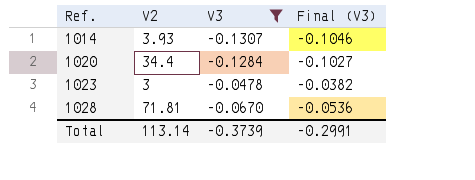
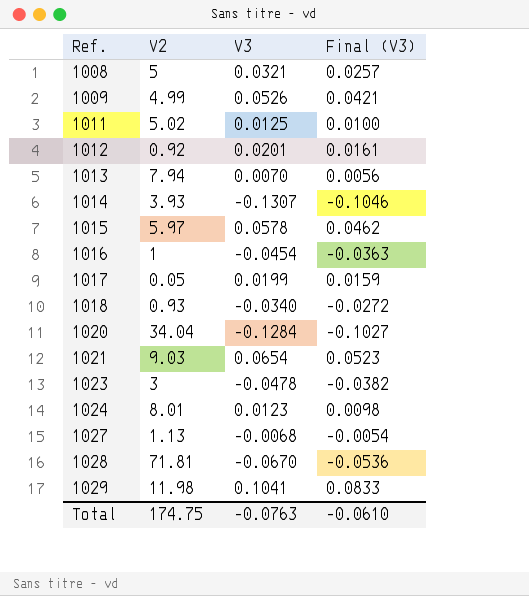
filter: V3 <= -0.0478 -> none
1020 | V2: 34.4 -> 34.04
Total | V2: 113.14 -> 174.75
Total | V3: -0.3739 -> -0.0763
Total | Final (V3): -0.2991 -> -0.0610

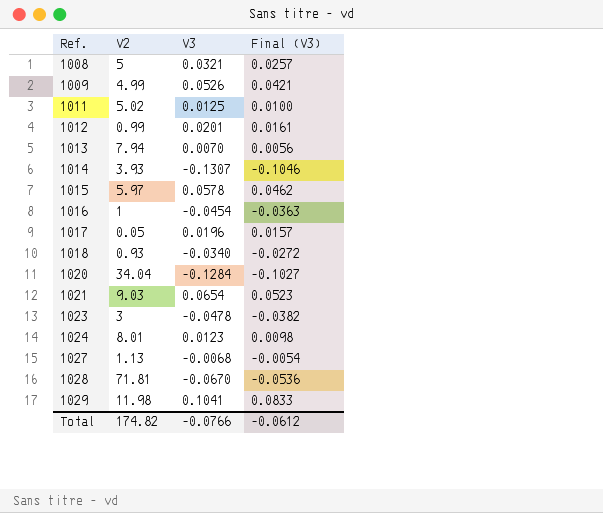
1012 | V2: 0.92 -> 0.99
1017 | V3: 0.0199 -> 0.0196
1017 | Final (V3): 0.0159 -> 0.0157
Total | V2: 174.75 -> 174.82
Total | V3: -0.0763 -> -0.0766
Total | Final (V3): -0.0610 -> -0.0612

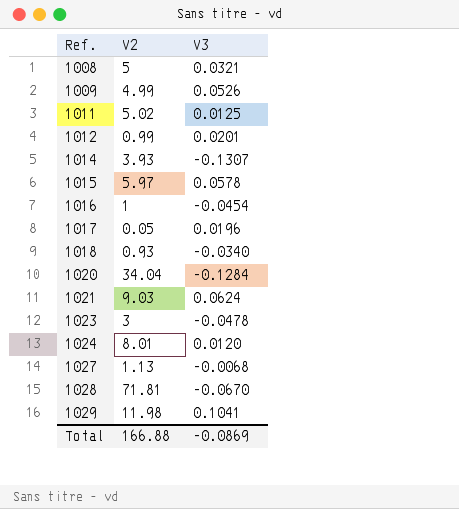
column Final (V3) | formula: [V3] * 0.8 -> none
row 1013: 7.94 | 0.0070 | 0.0056 -> none
1021 | V3: 0.0654 -> 0.0624
1024 | V3: 0.0123 -> 0.0120
Total | V2: 174.82 -> 166.88
Total | V3: -0.0766 -> -0.0869

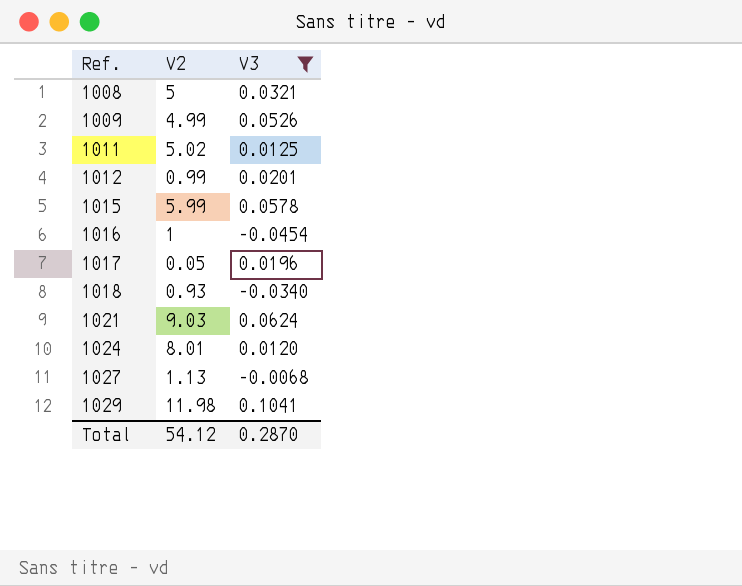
filter: none -> V3 >= -0.0454
1015 | V2: 5.97 -> 5.99
Total | V2: 166.88 -> 54.12
Total | V3: -0.0869 -> 0.2870

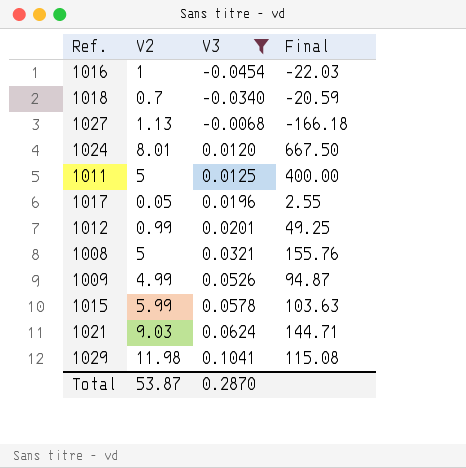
row order: Ref. ascending -> V3 ascending
column Final | formula: none -> [V2] / [V3]
1018 | V2: 0.93 -> 0.7
1011 | V2: 5.02 -> 5
Total | V2: 54.12 -> 53.87

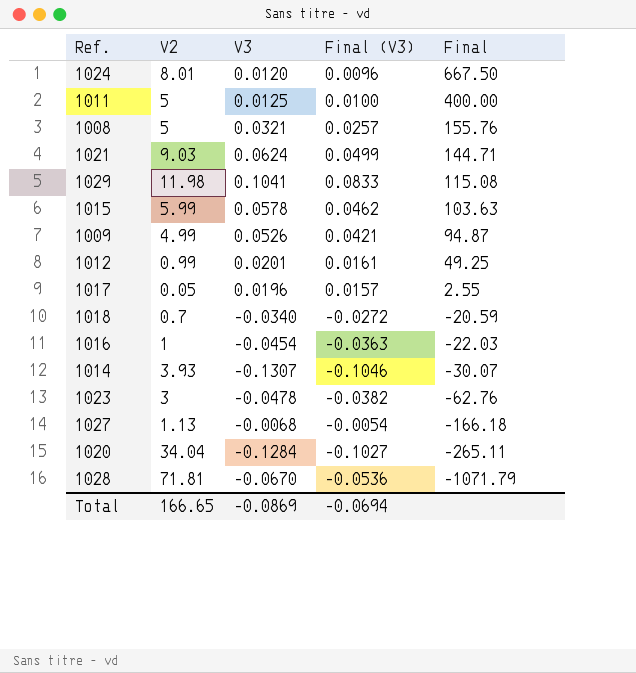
filter: V3 >= -0.0454 -> none
row order: V3 ascending -> Final descending
column Final (V3) | formula: none -> [V3] * 0.8
Total | V2: 53.87 -> 166.65
Total | V3: 0.2870 -> -0.0869

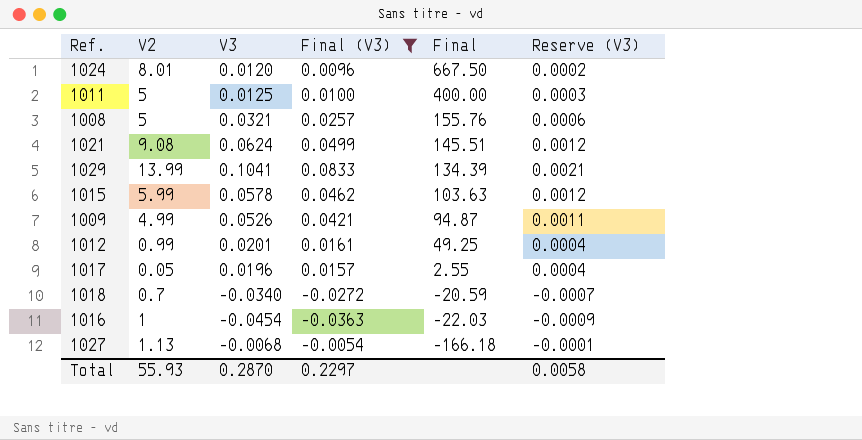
filter: none -> Final (V3) >= -0.0363
column Reserve (V3) | formula: none -> [V3] * 0.02
1021 | V2: 9.03 -> 9.08
1021 | Final: 144.71 -> 145.51
1029 | V2: 11.98 -> 13.99
1029 | Final: 115.08 -> 134.39
Total | V2: 166.65 -> 55.93
Total | V3: -0.0869 -> 0.2870
Total | Final (V3): -0.0694 -> 0.2297

